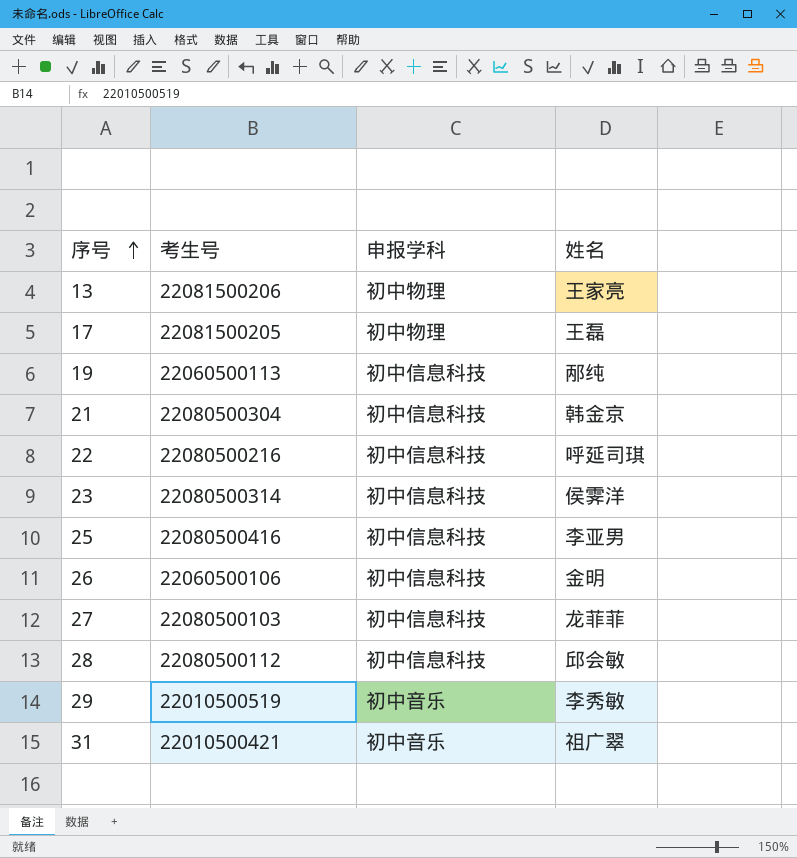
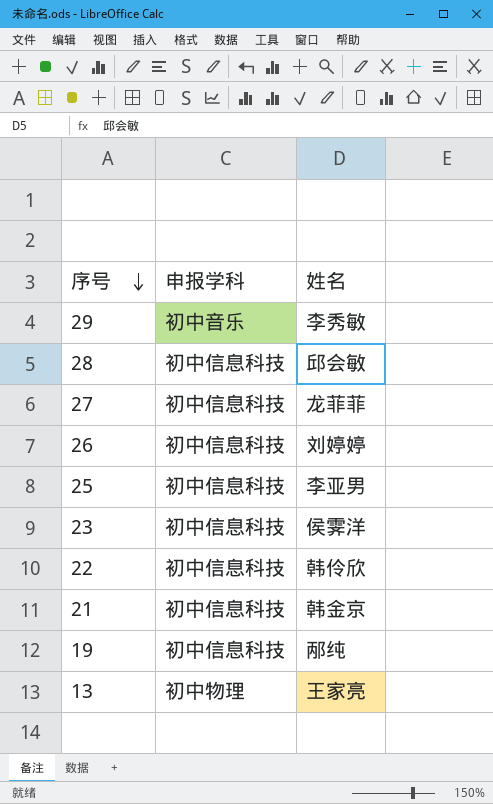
row order: 序号 ascending -> 序号 descending
column 考生号 | position: 2 -> none
row 17: 22081500205 | 初中物理 | 王磊 -> none
row 31: 22010500421 | 初中音乐 | 祖广翠 -> none
26 | 姓名: 金明 -> 刘婷婷
22 | 姓名: 呼延司琪 -> 韩伶欣

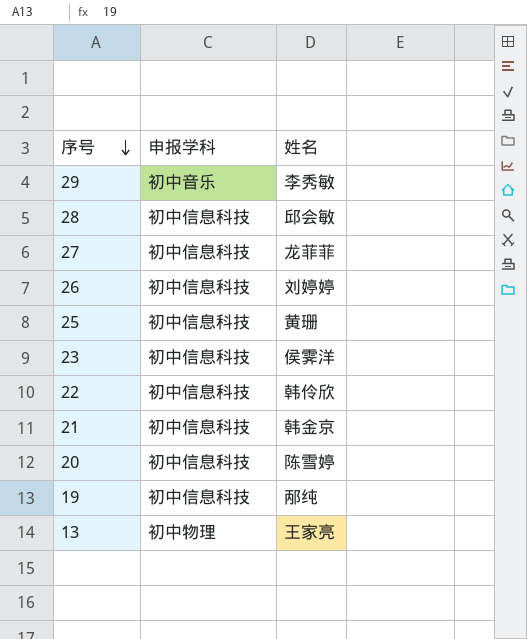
25 | 姓名: 李亚男 -> 黄珊
row 20: none -> 初中信息科技 | 陈雪婷

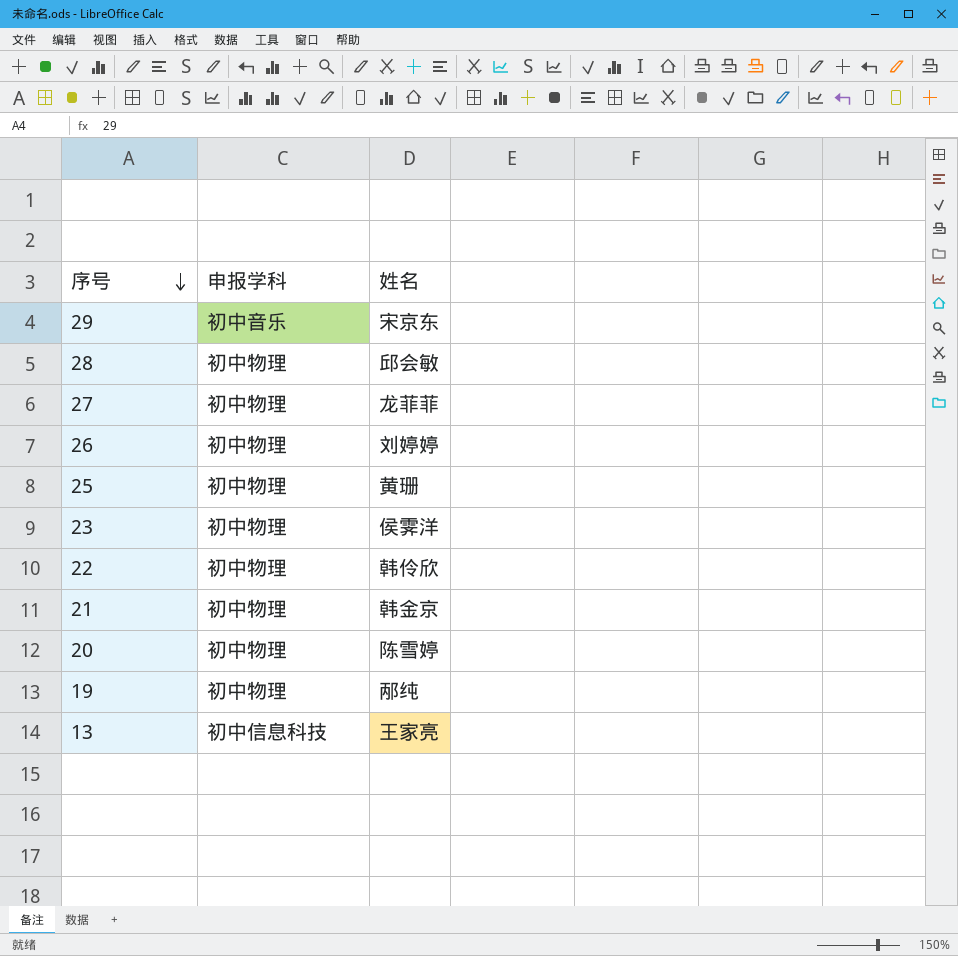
29 | 姓名: 李秀敏 -> 宋京东
28 | 申报学科: 初中信息科技 -> 初中物理
27 | 申报学科: 初中信息科技 -> 初中物理
26 | 申报学科: 初中信息科技 -> 初中物理
25 | 申报学科: 初中信息科技 -> 初中物理
23 | 申报学科: 初中信息科技 -> 初中物理
22 | 申报学科: 初中信息科技 -> 初中物理
21 | 申报学科: 初中信息科技 -> 初中物理
20 | 申报学科: 初中信息科技 -> 初中物理
19 | 申报学科: 初中信息科技 -> 初中物理
13 | 申报学科: 初中物理 -> 初中信息科技

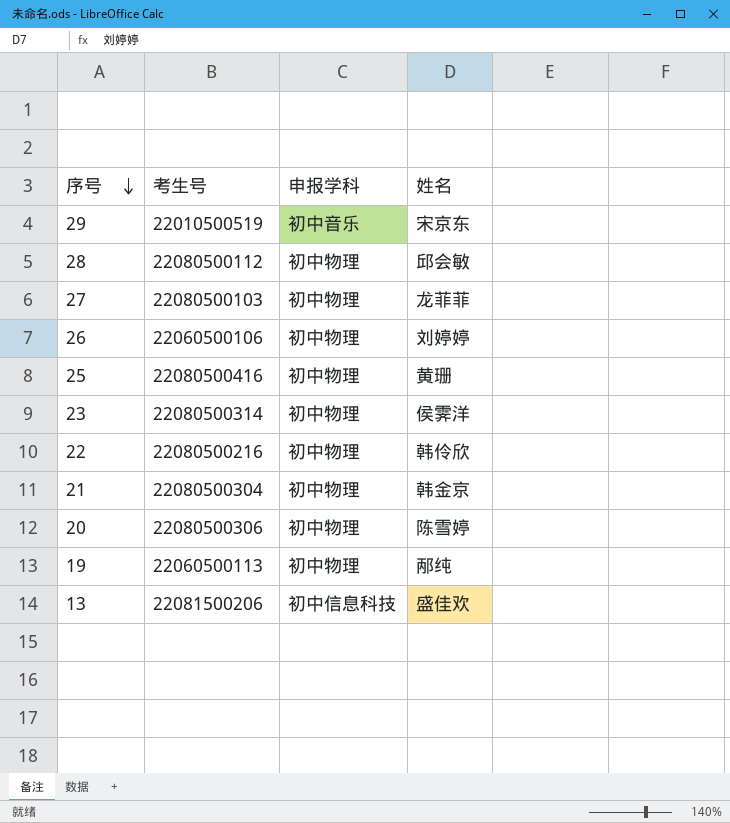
column 考生号 | position: none -> 2
13 | 姓名: 王家亮 -> 盛佳欢

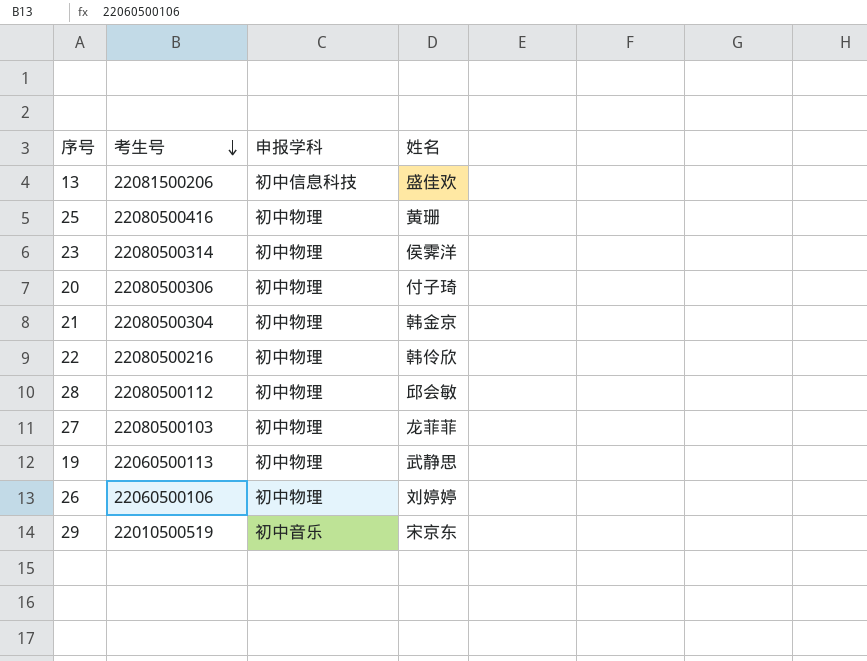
row order: 序号 descending -> 考生号 descending
20 | 姓名: 陈雪婷 -> 付子琦
19 | 姓名: 邴纯 -> 武静思

